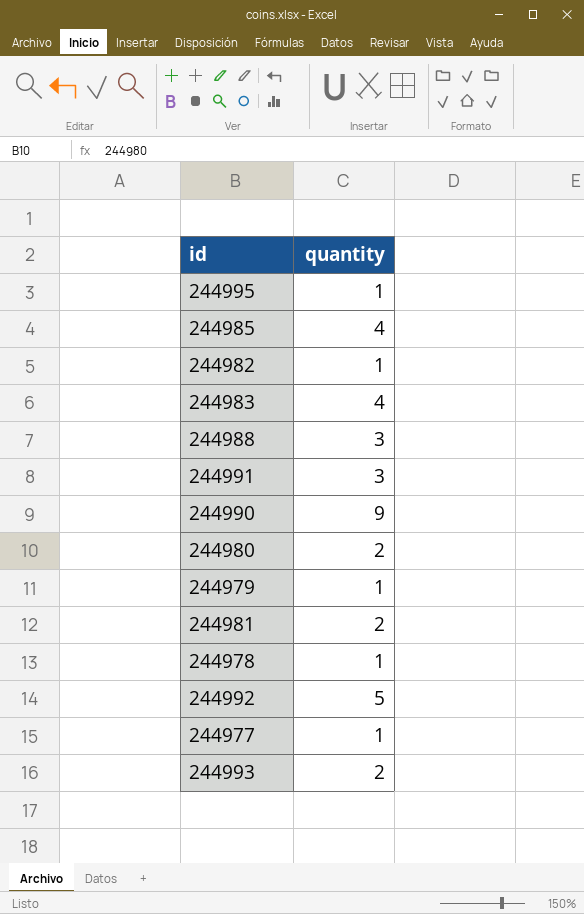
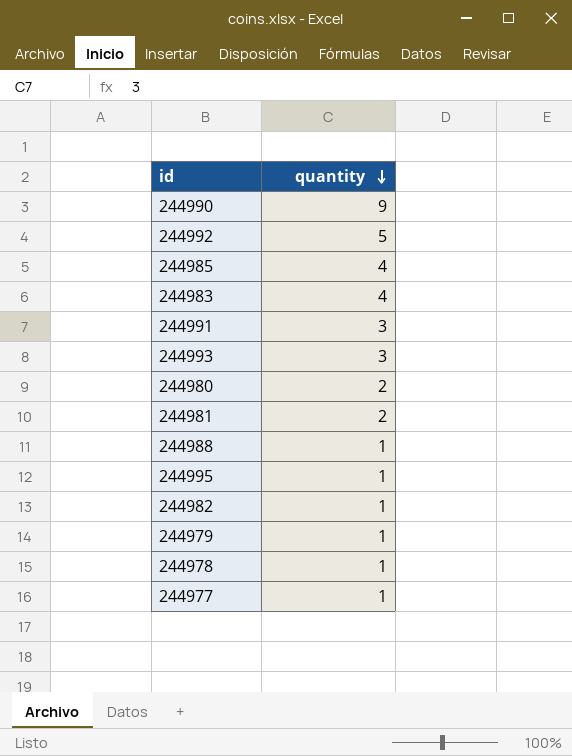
row order: none -> quantity descending
244993 | quantity: 2 -> 3
244988 | quantity: 3 -> 1

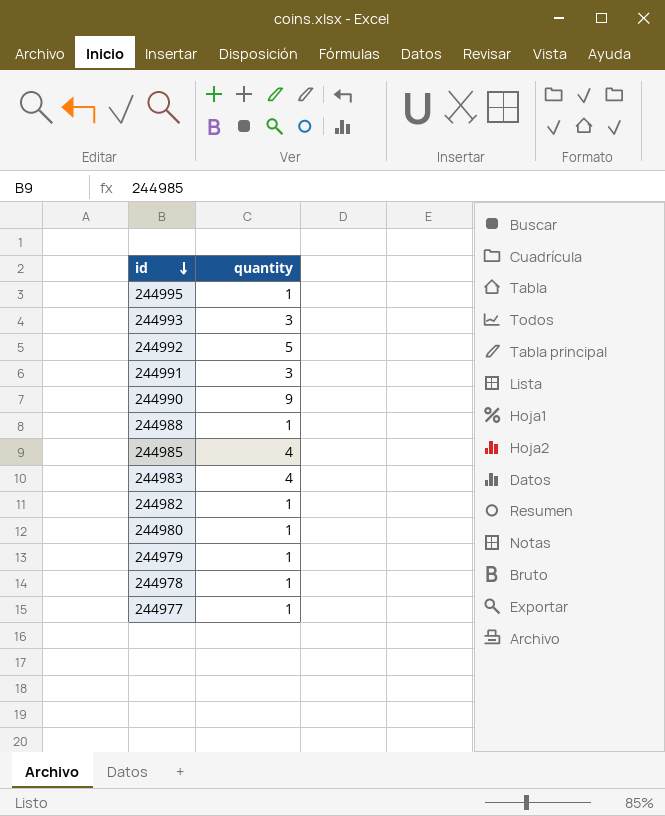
row order: quantity descending -> id descending
row 244981: 2 -> none
244980 | quantity: 2 -> 1

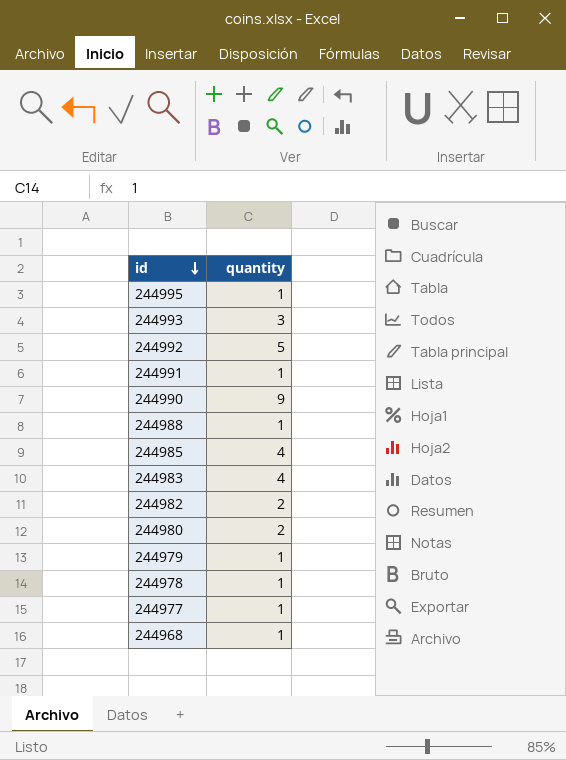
244991 | quantity: 3 -> 1
244982 | quantity: 1 -> 2
244980 | quantity: 1 -> 2
row 244968: none -> 1

